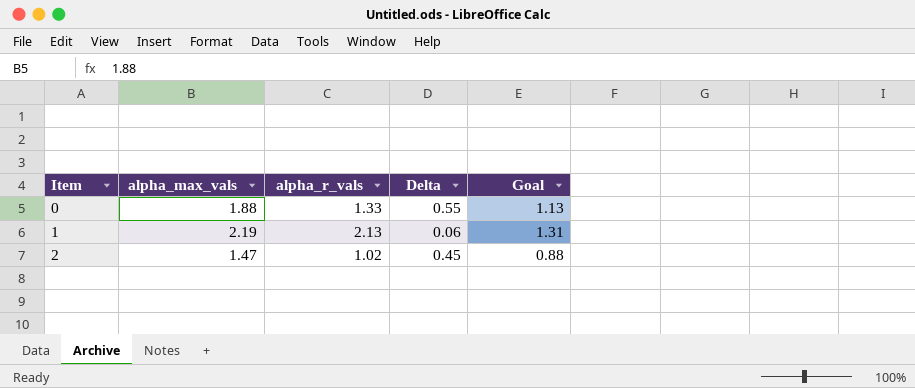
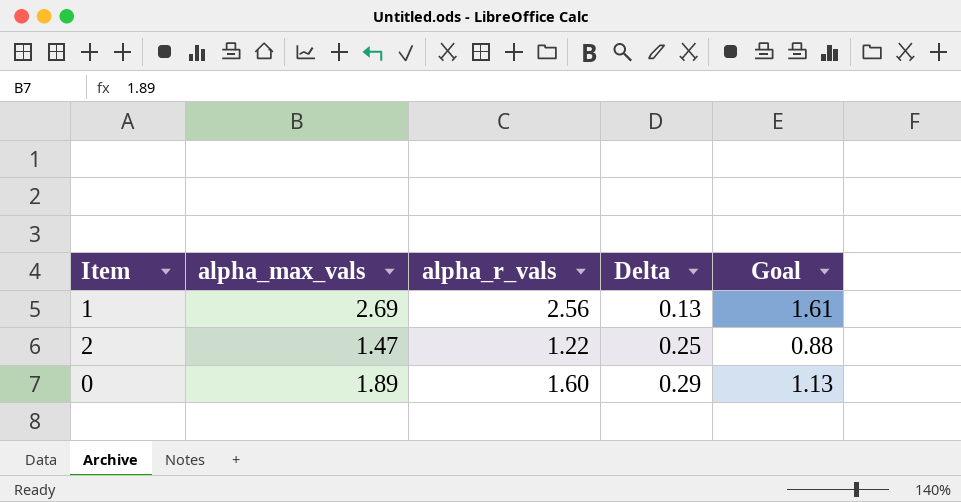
row order: Item ascending -> Delta ascending
1 | alpha_max_vals: 2.19 -> 2.69
1 | alpha_r_vals: 2.13 -> 2.56
1 | Delta: 0.06 -> 0.13
1 | Goal: 1.31 -> 1.61
2 | alpha_r_vals: 1.02 -> 1.22
2 | Delta: 0.45 -> 0.25
0 | alpha_max_vals: 1.88 -> 1.89
0 | alpha_r_vals: 1.33 -> 1.60
0 | Delta: 0.55 -> 0.29

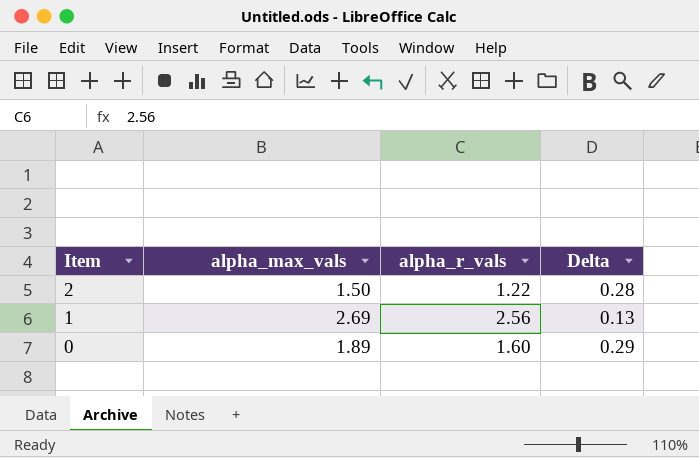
row order: Delta ascending -> Item descending
column Goal | formula: [alpha_max_vals] * 0.6 -> none
2 | alpha_max_vals: 1.47 -> 1.50
2 | Delta: 0.25 -> 0.28

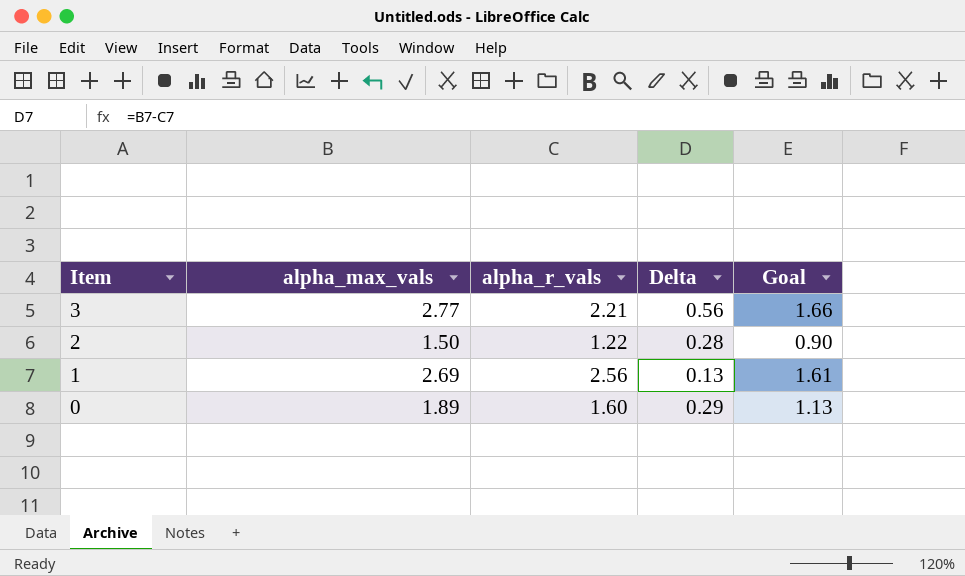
column Goal | formula: none -> [alpha_max_vals] * 0.6
row 3: none -> 2.77 | 2.21 | 0.56 | 1.66

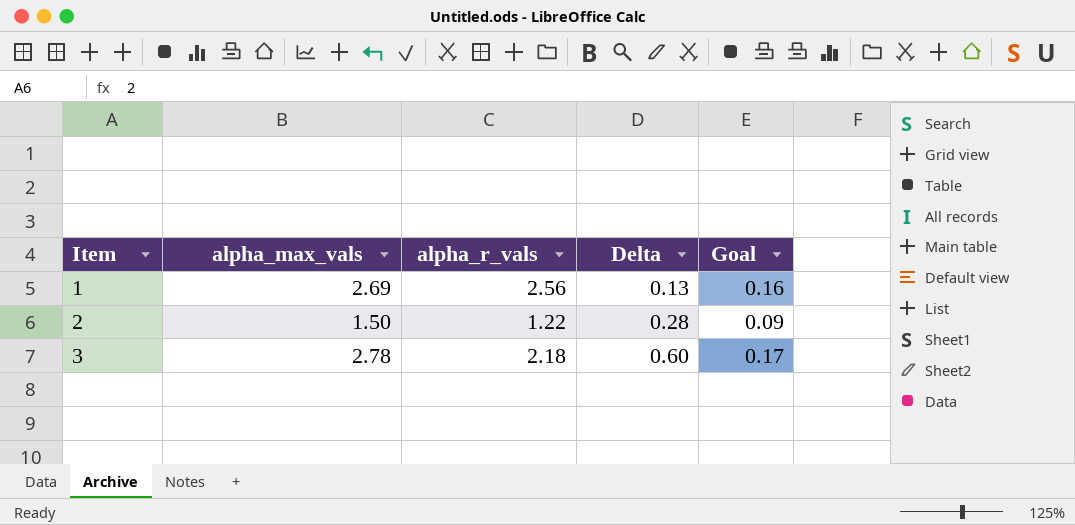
row order: Item descending -> Item ascending
column Goal | formula: [alpha_max_vals] * 0.6 -> [alpha_max_vals] * 0.06
row 0: 1.89 | 1.60 | 0.29 | 1.13 -> none
3 | alpha_max_vals: 2.77 -> 2.78
3 | alpha_r_vals: 2.21 -> 2.18
3 | Delta: 0.56 -> 0.60

